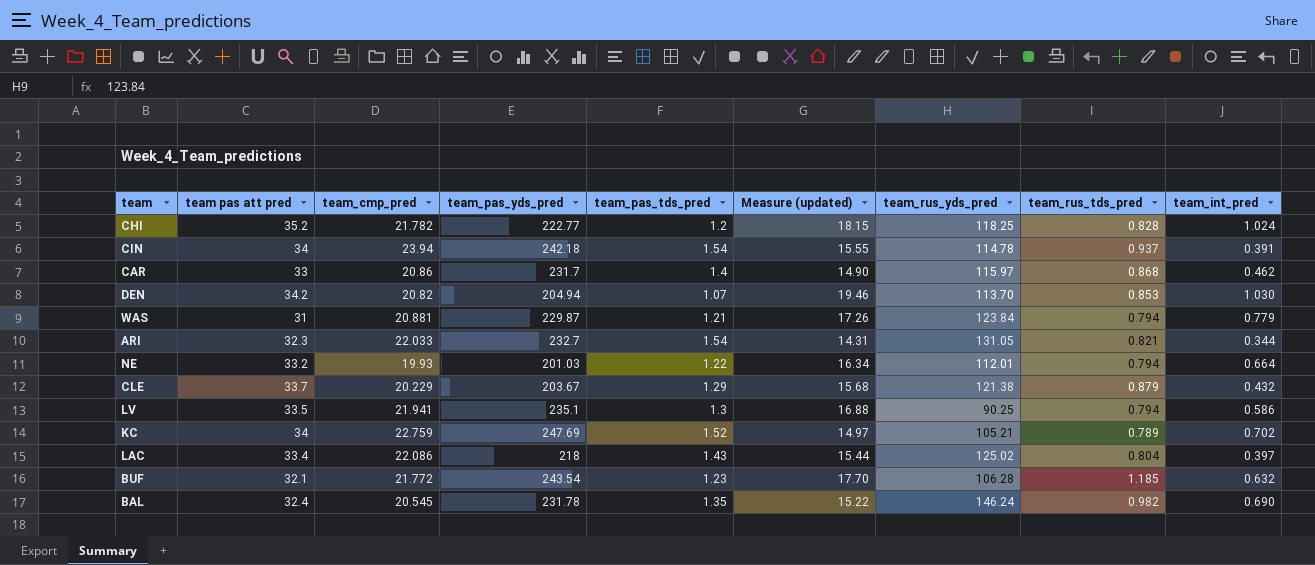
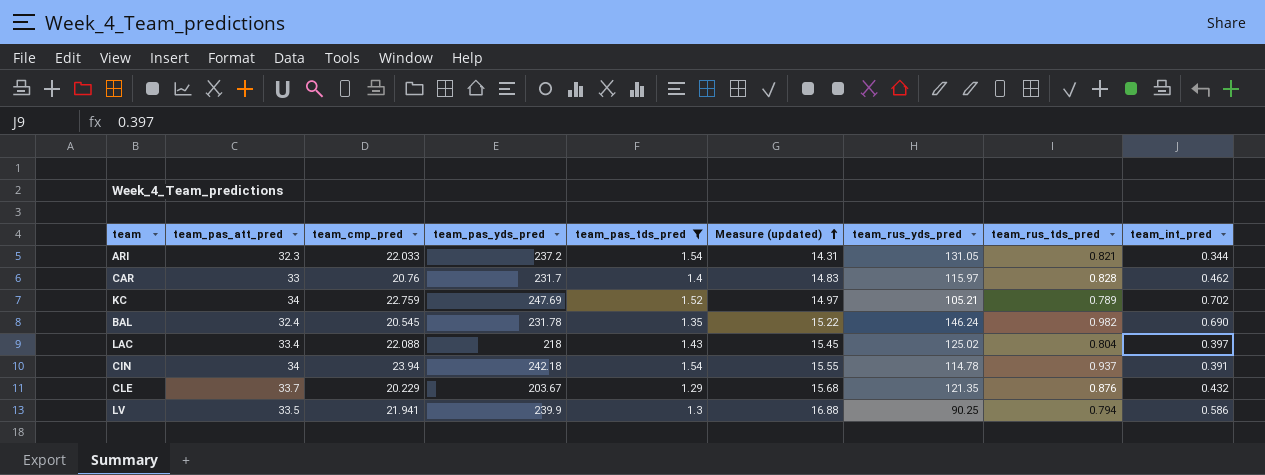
filter: none -> team_pas_tds_pred >= 1.29
row order: none -> Measure (updated) ascending
column name: team pas att pred -> team_pas_att_pred
ARI | team_pas_yds_pred: 232.7 -> 237.2
CAR | team_cmp_pred: 20.86 -> 20.76
CAR | Measure (updated): 14.90 -> 14.83
CAR | team_rus_tds_pred: 0.868 -> 0.828
LAC | team_cmp_pred: 22.086 -> 22.088
LAC | Measure (updated): 15.44 -> 15.45
CLE | team_rus_yds_pred: 121.38 -> 121.35
CLE | team_rus_tds_pred: 0.879 -> 0.876
LV | team_pas_yds_pred: 235.1 -> 239.9

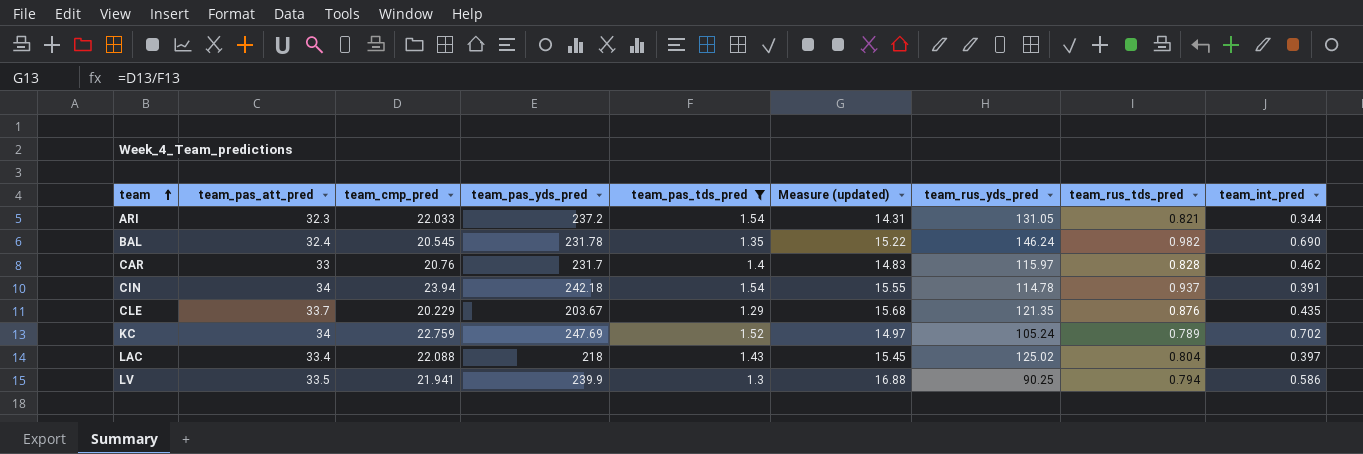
row order: Measure (updated) ascending -> team ascending
CLE | team_int_pred: 0.432 -> 0.435
KC | team_rus_yds_pred: 105.21 -> 105.24

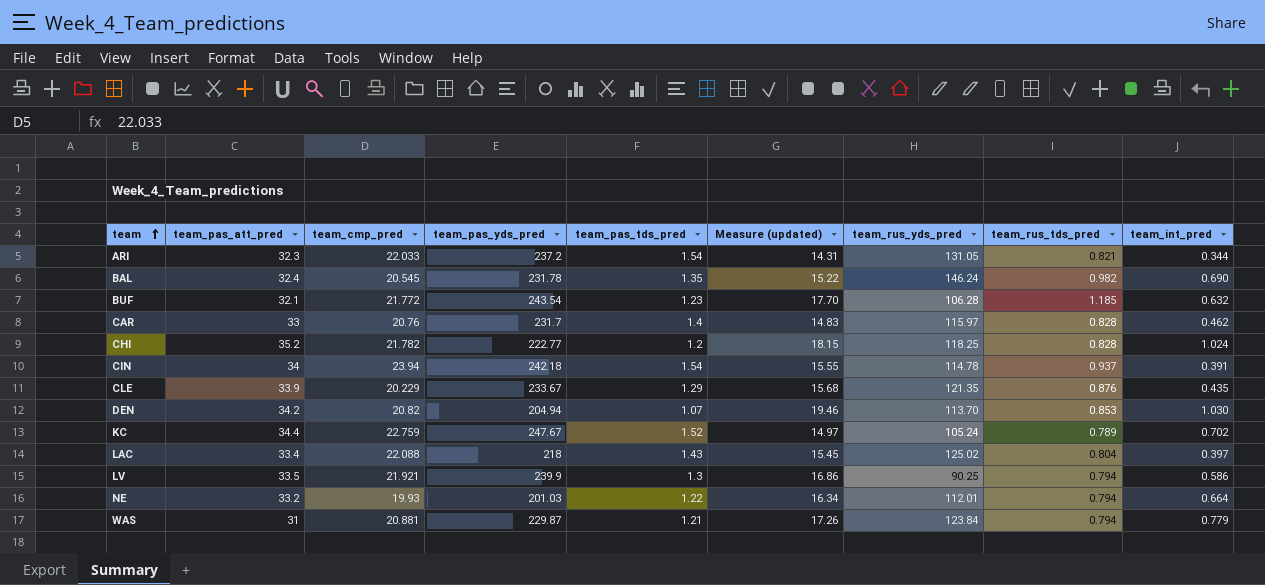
filter: team_pas_tds_pred >= 1.29 -> none
CLE | team_pas_att_pred: 33.7 -> 33.9
CLE | team_pas_yds_pred: 203.67 -> 233.67
KC | team_pas_att_pred: 34 -> 34.4
KC | team_pas_yds_pred: 247.69 -> 247.67
LV | team_cmp_pred: 21.941 -> 21.921
LV | Measure (updated): 16.88 -> 16.86

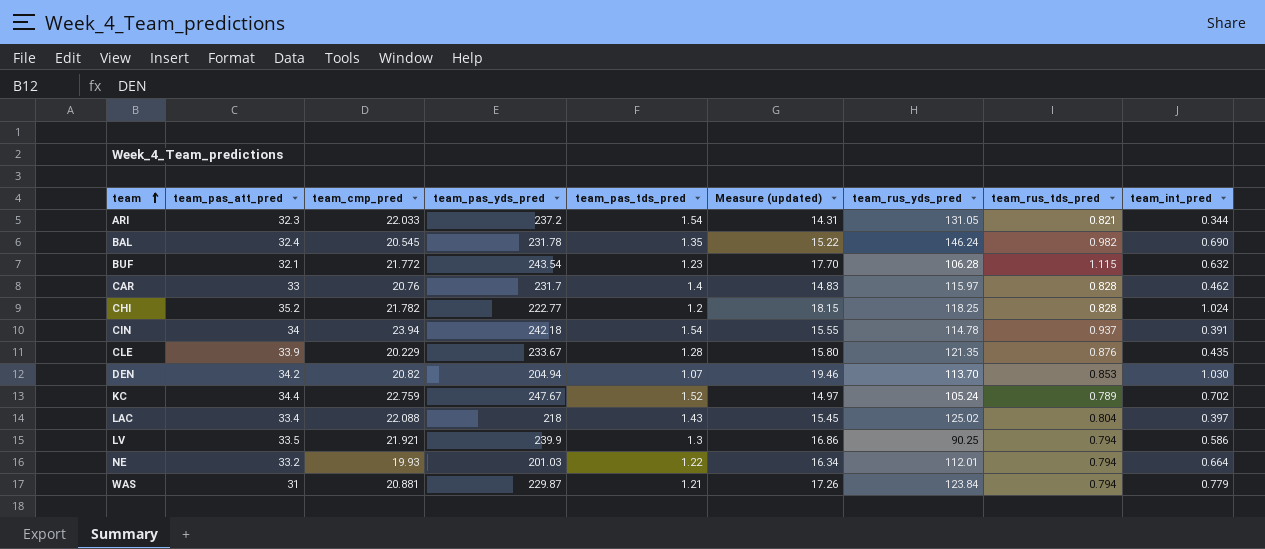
BUF | team_rus_tds_pred: 1.185 -> 1.115
CLE | team_pas_tds_pred: 1.29 -> 1.28
CLE | Measure (updated): 15.68 -> 15.80

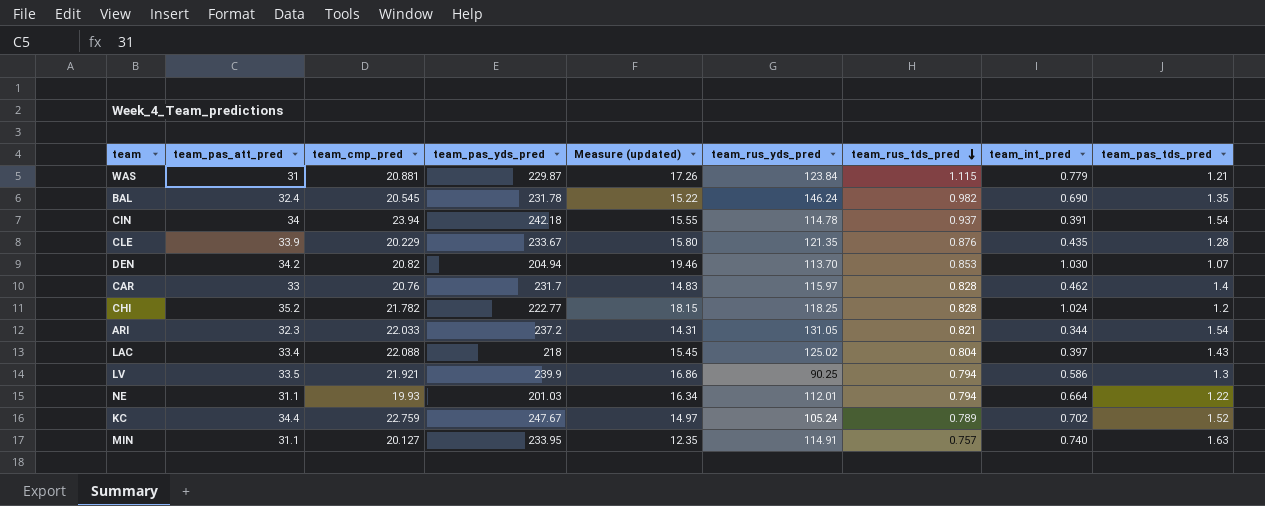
row order: team ascending -> team_rus_tds_pred descending
column team_pas_tds_pred | position: 5 -> 9
row BUF: 32.1 | 21.772 | 243.54 | 1.23 | 17.70 | 106.28 | 1.115 | 0.632 -> none
WAS | team_rus_tds_pred: 0.794 -> 1.115
NE | team_pas_att_pred: 33.2 -> 31.1
row MIN: none -> 31.1 | 20.127 | 233.95 | 12.35 | 114.91 | 0.757 | 0.740 | 1.63

